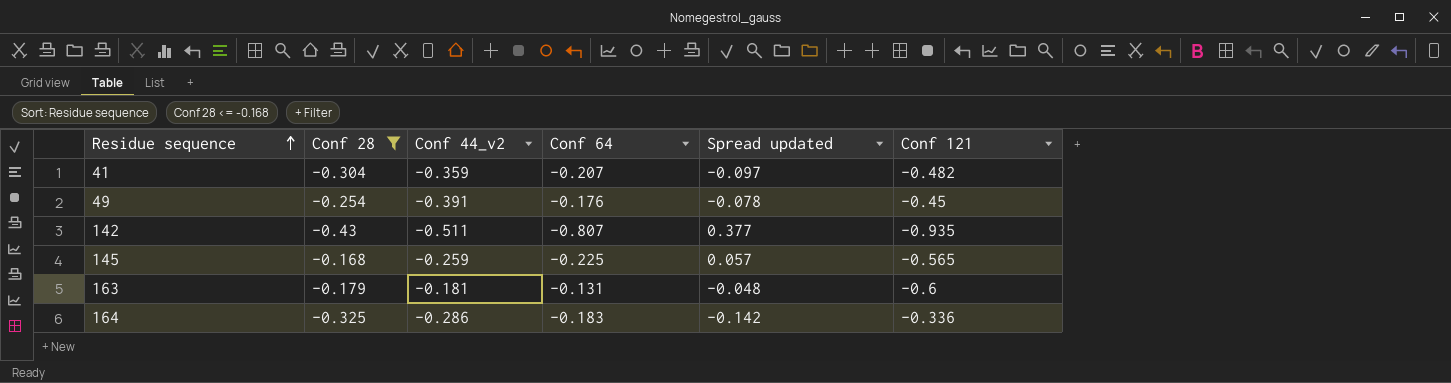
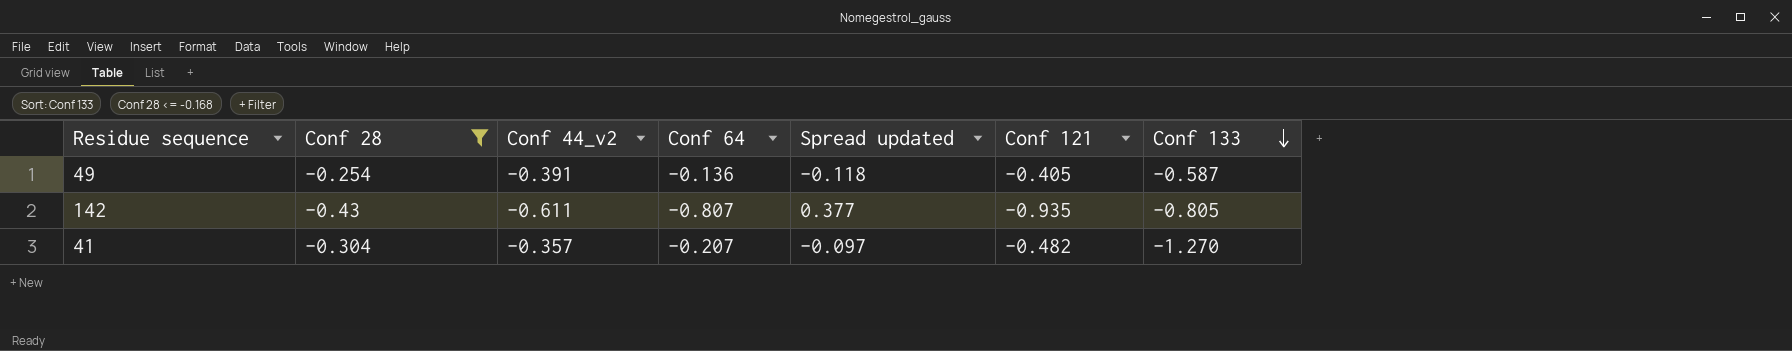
row order: Residue sequence ascending -> Conf 133 descending
column Conf 133 | position: none -> 7
row 145: -0.168 | -0.259 | -0.225 | 0.057 | -0.565 -> none
row 163: -0.179 | -0.181 | -0.131 | -0.048 | -0.6 -> none
row 164: -0.325 | -0.286 | -0.183 | -0.142 | -0.336 -> none
49 | Conf 64: -0.176 -> -0.136
49 | Spread updated: -0.078 -> -0.118
49 | Conf 121: -0.45 -> -0.405
142 | Conf 44_v2: -0.511 -> -0.611
41 | Conf 44_v2: -0.359 -> -0.357

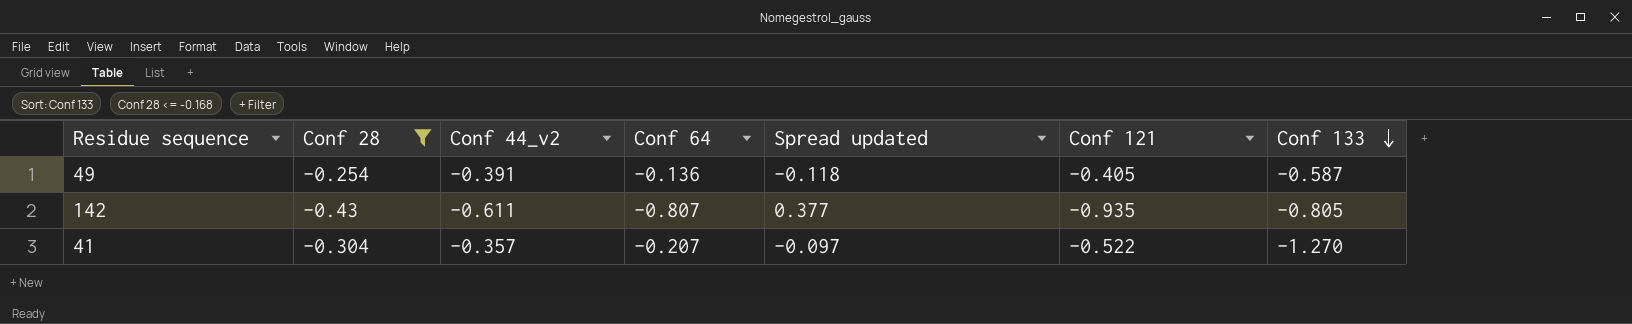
41 | Conf 121: -0.482 -> -0.522

